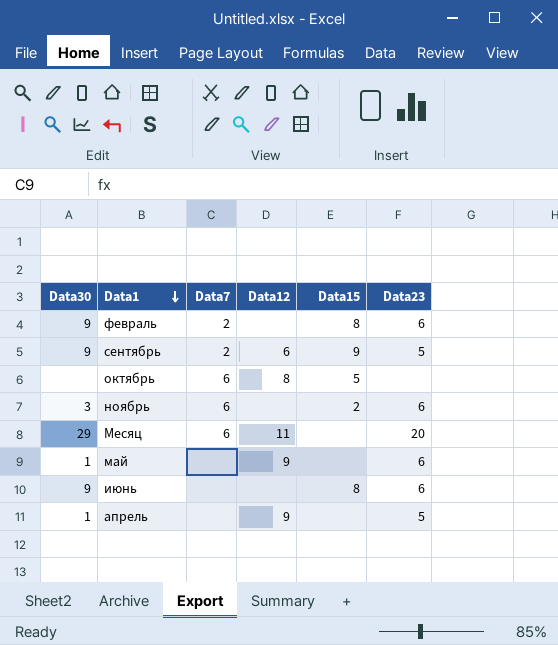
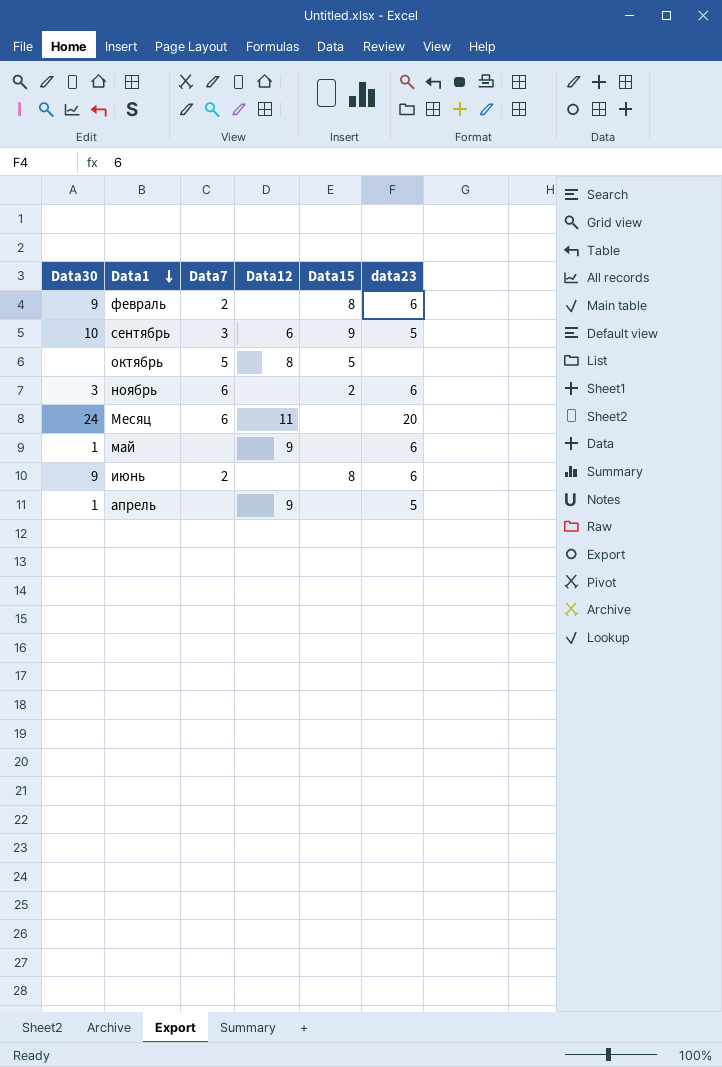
column name: Data23 -> data23
сентябрь | Data30: 9 -> 10
сентябрь | Data7: 2 -> 3
октябрь | Data7: 6 -> 5
Месяц | Data30: 29 -> 24
июнь | Data7: none -> 2

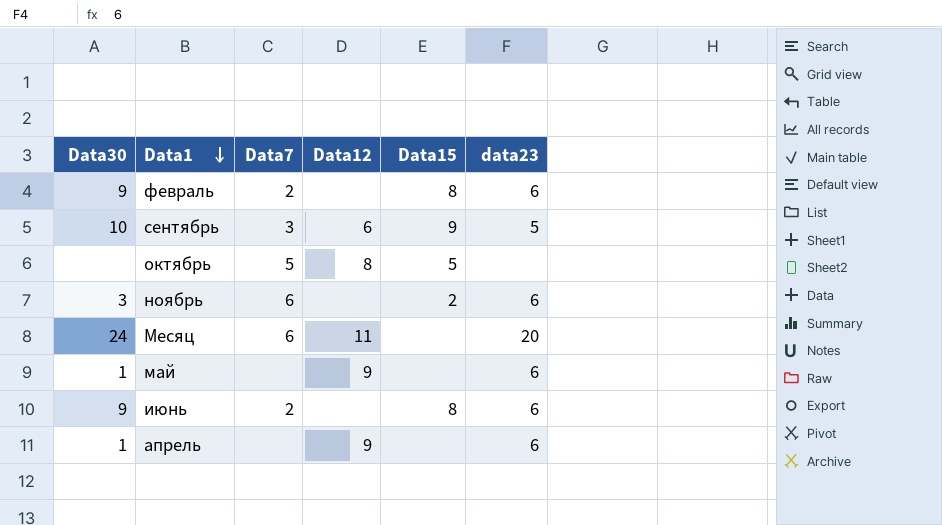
апрель | data23: 5 -> 6

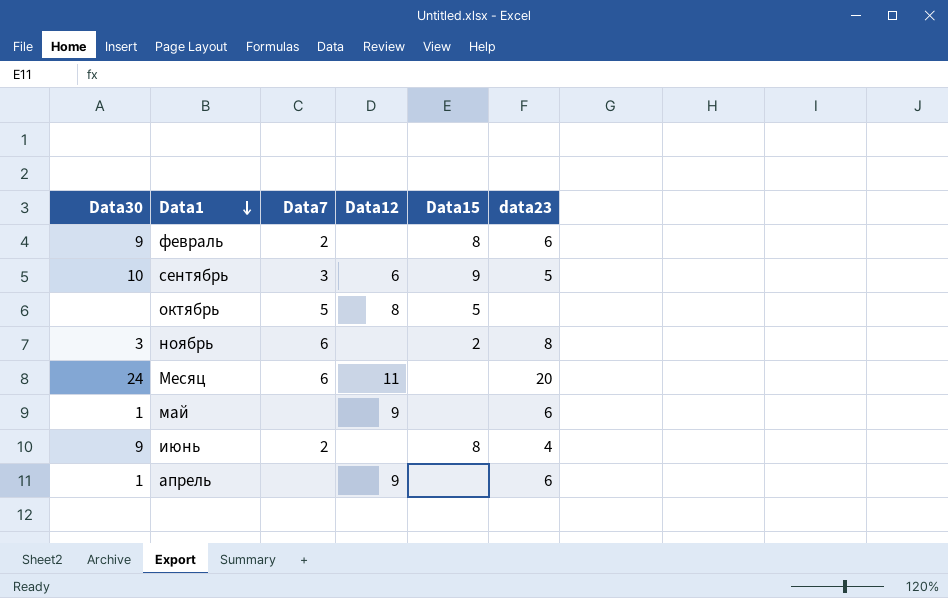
ноябрь | data23: 6 -> 8
июнь | data23: 6 -> 4

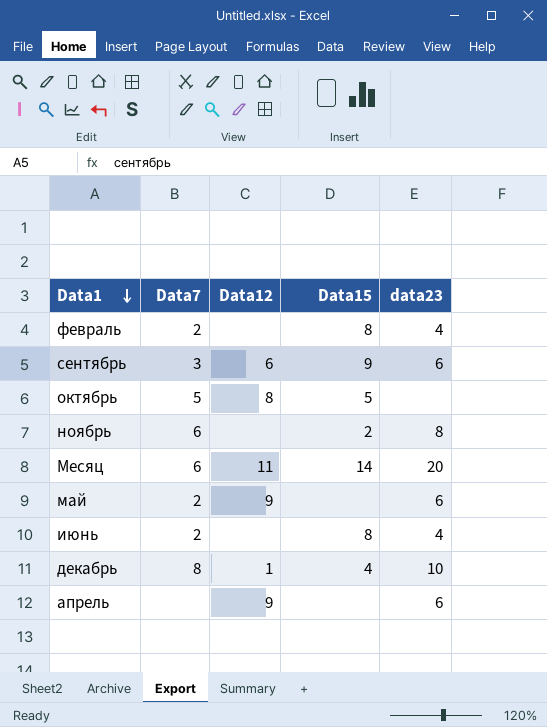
column Data30 | position: 1 -> none
февраль | data23: 6 -> 4
сентябрь | data23: 5 -> 6
Месяц | Data15: none -> 14
май | Data7: none -> 2
row декабрь: none -> 8 | 1 | 4 | 10

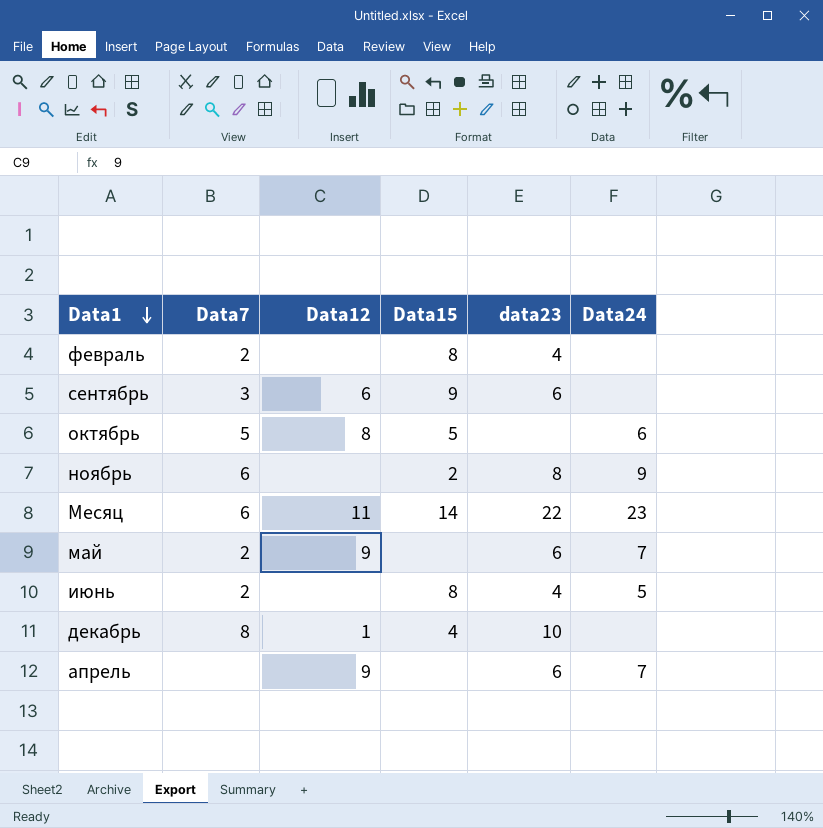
column Data24 | position: none -> 6
Месяц | data23: 20 -> 22

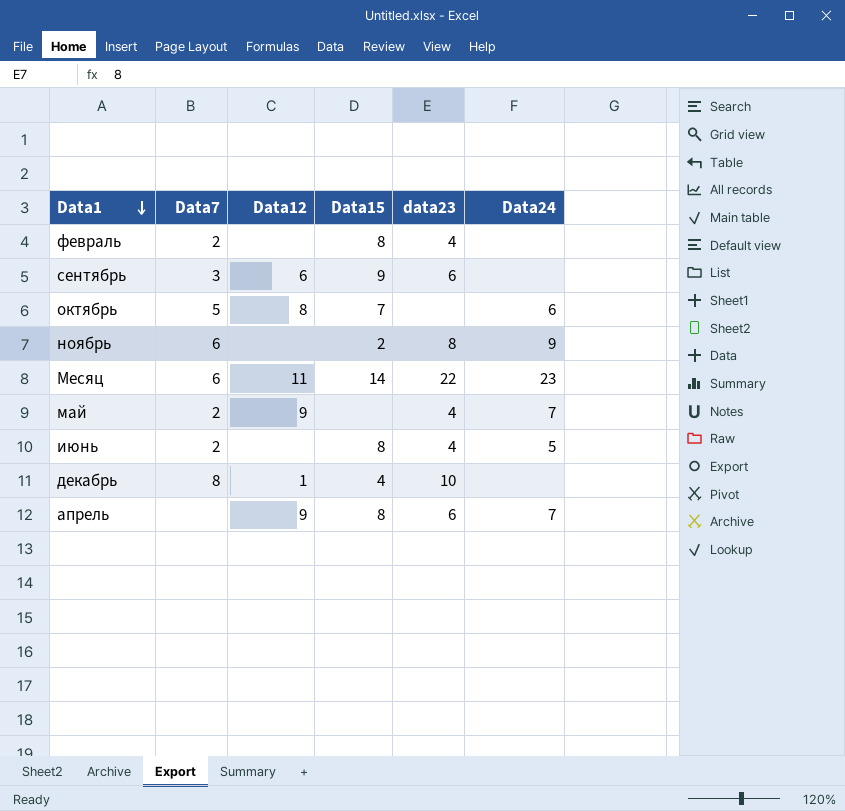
октябрь | Data15: 5 -> 7
май | data23: 6 -> 4
апрель | Data15: none -> 8

